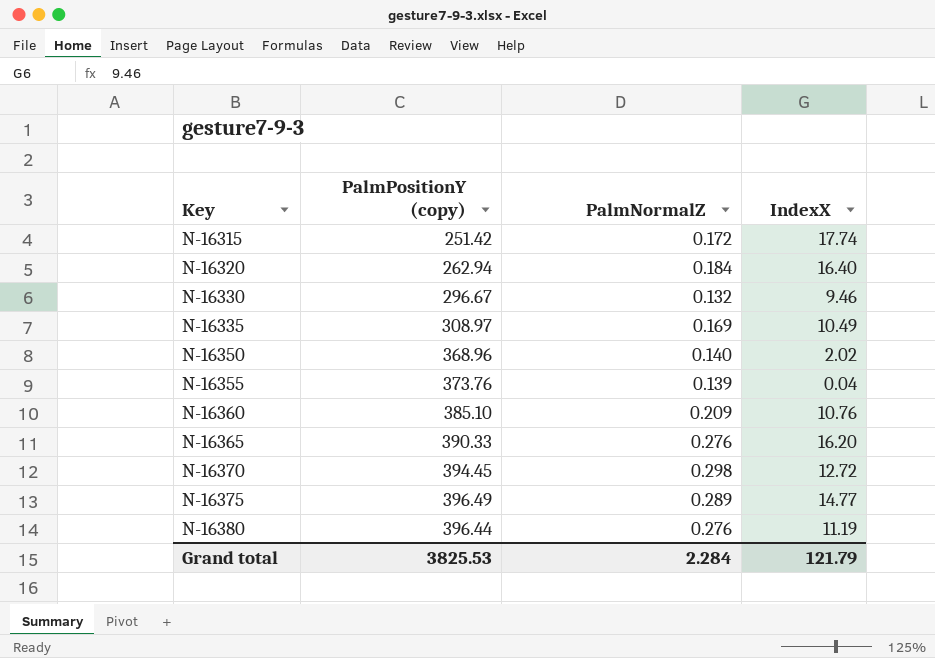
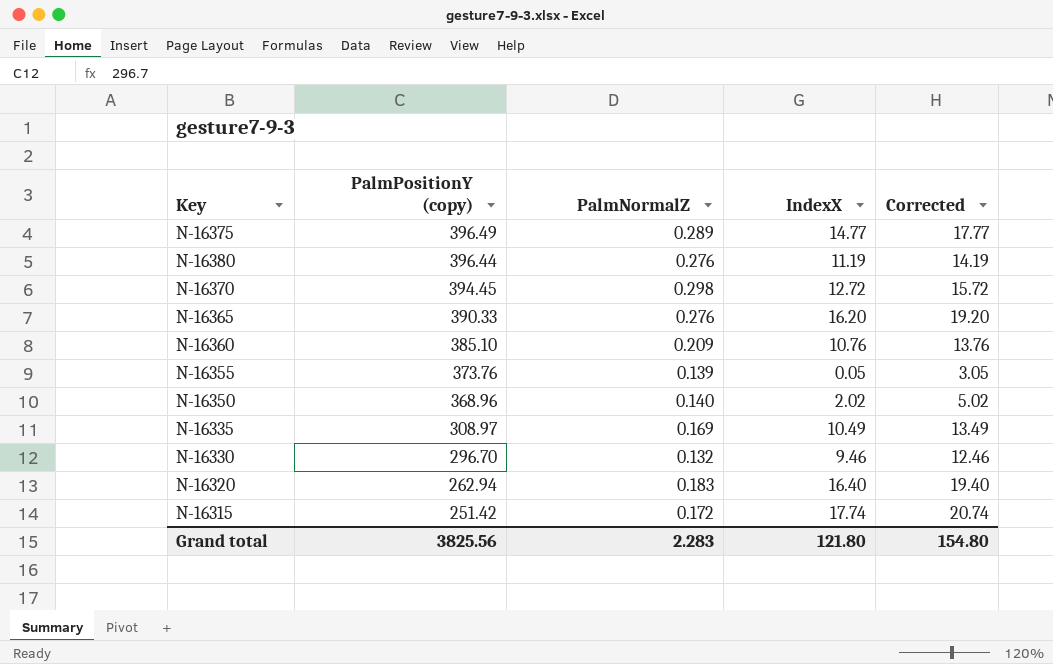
row order: Key ascending -> PalmPositionY (copy) descending
column Corrected | formula: none -> [IndexX] + 3
N-16355 | IndexX: 0.04 -> 0.05
N-16330 | PalmPositionY (copy): 296.67 -> 296.70
N-16320 | PalmNormalZ: 0.184 -> 0.183
Grand total | PalmPositionY (copy): 3825.53 -> 3825.56
Grand total | PalmNormalZ: 2.284 -> 2.283
Grand total | IndexX: 121.79 -> 121.80

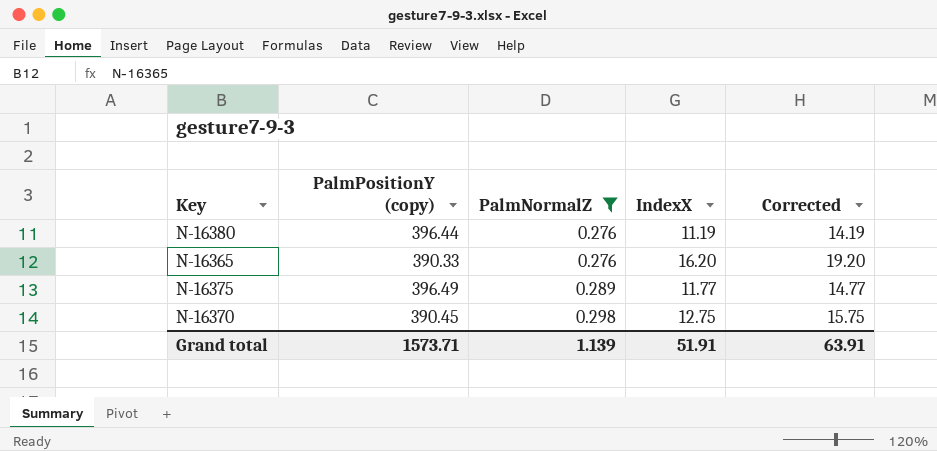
filter: none -> PalmNormalZ >= 0.276
row order: PalmPositionY (copy) descending -> PalmNormalZ ascending
N-16375 | IndexX: 14.77 -> 11.77
N-16375 | Corrected: 17.77 -> 14.77
N-16370 | PalmPositionY (copy): 394.45 -> 390.45
N-16370 | IndexX: 12.72 -> 12.75
N-16370 | Corrected: 15.72 -> 15.75
Grand total | PalmPositionY (copy): 3825.56 -> 1573.71
Grand total | PalmNormalZ: 2.283 -> 1.139
Grand total | IndexX: 121.80 -> 51.91
Grand total | Corrected: 154.80 -> 63.91

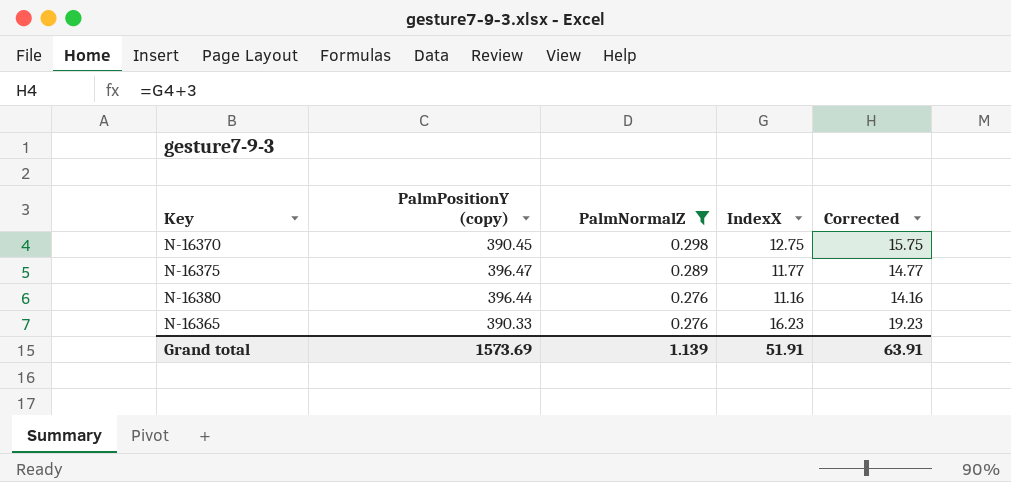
row order: PalmNormalZ ascending -> PalmNormalZ descending
N-16375 | PalmPositionY (copy): 396.49 -> 396.47
N-16380 | IndexX: 11.19 -> 11.16
N-16380 | Corrected: 14.19 -> 14.16
N-16365 | IndexX: 16.20 -> 16.23
N-16365 | Corrected: 19.20 -> 19.23
Grand total | PalmPositionY (copy): 1573.71 -> 1573.69

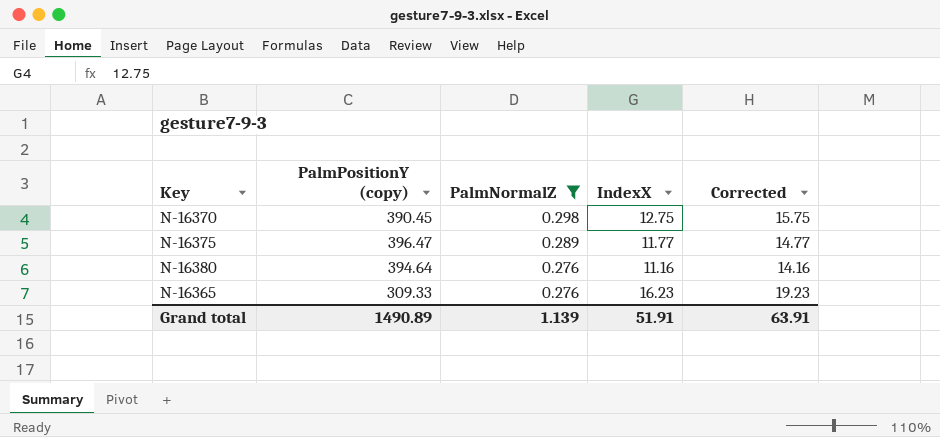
N-16380 | PalmPositionY (copy): 396.44 -> 394.64
N-16365 | PalmPositionY (copy): 390.33 -> 309.33
Grand total | PalmPositionY (copy): 1573.69 -> 1490.89

